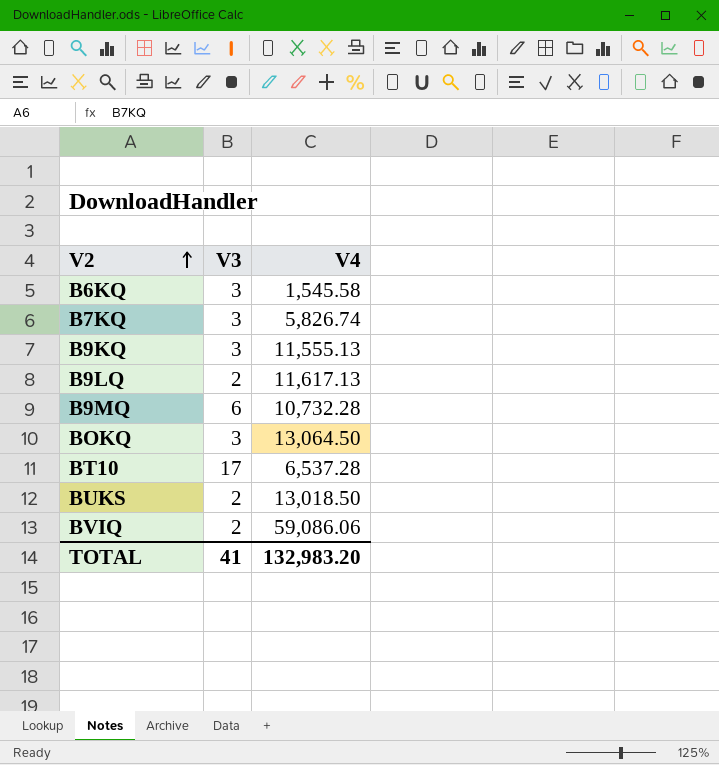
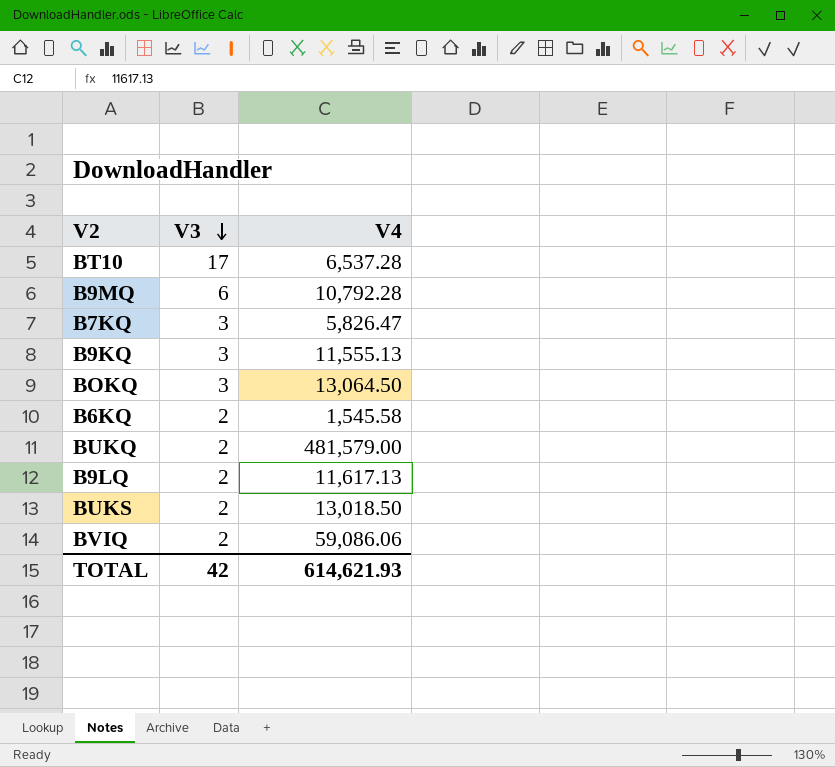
row order: V2 ascending -> V3 descending
B9MQ | V4: 10,732.28 -> 10,792.28
B7KQ | V4: 5,826.74 -> 5,826.47
B6KQ | V3: 3 -> 2
row BUKQ: none -> 2 | 481,579.00
TOTAL | V3: 41 -> 42
TOTAL | V4: 132,983.20 -> 614,621.93

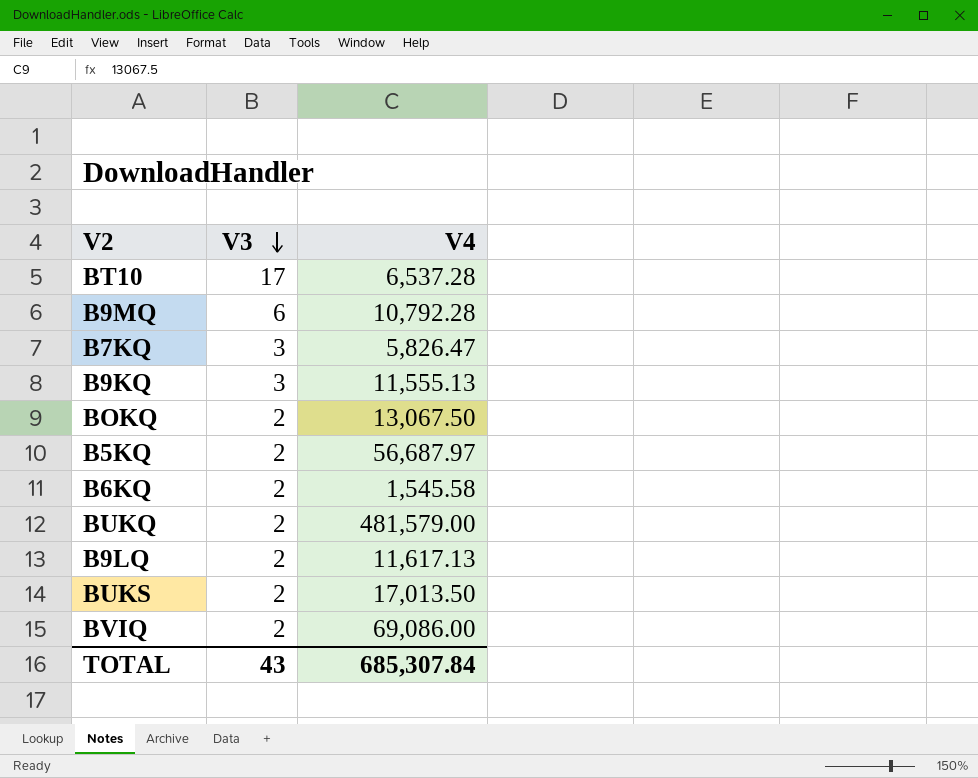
BOKQ | V3: 3 -> 2
BOKQ | V4: 13,064.50 -> 13,067.50
row B5KQ: none -> 2 | 56,687.97
BUKS | V4: 13,018.50 -> 17,013.50
BVIQ | V4: 59,086.06 -> 69,086.00
TOTAL | V3: 42 -> 43
TOTAL | V4: 614,621.93 -> 685,307.84

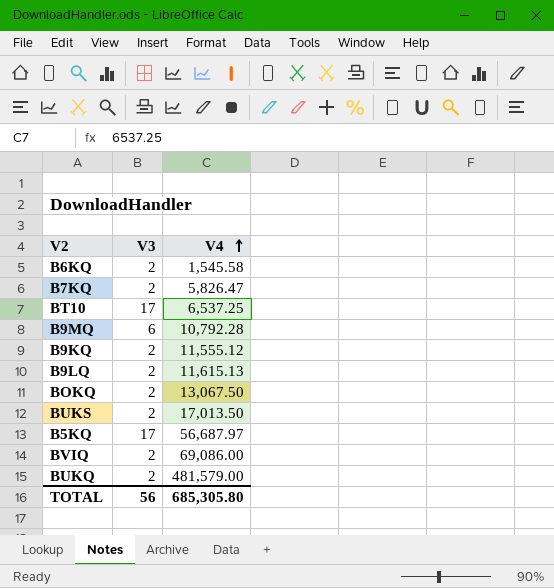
row order: V3 descending -> V4 ascending
B7KQ | V3: 3 -> 2
BT10 | V4: 6,537.28 -> 6,537.25
B9KQ | V3: 3 -> 2
B9KQ | V4: 11,555.13 -> 11,555.12
B9LQ | V4: 11,617.13 -> 11,615.13
B5KQ | V3: 2 -> 17
TOTAL | V3: 43 -> 56
TOTAL | V4: 685,307.84 -> 685,305.80

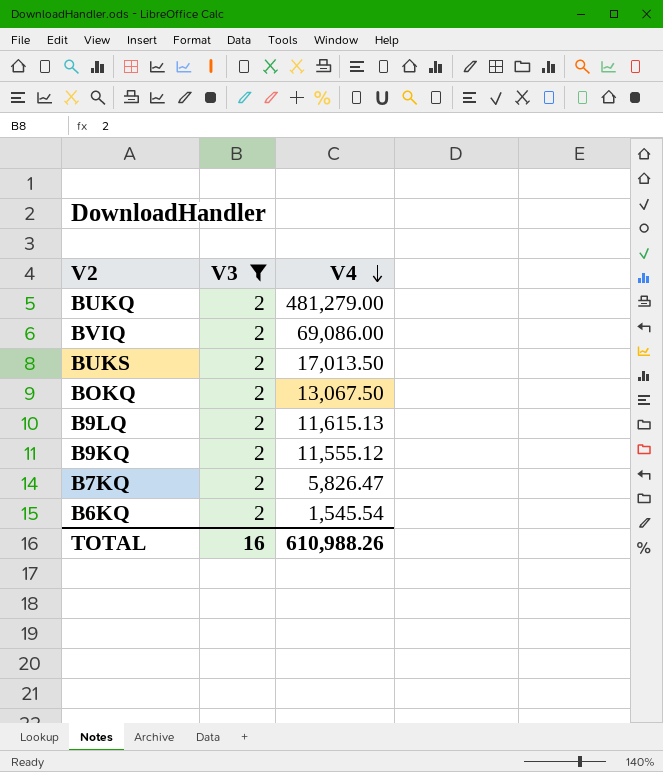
filter: none -> V3 = 2
row order: V4 ascending -> V4 descending
BUKQ | V4: 481,579.00 -> 481,279.00
B6KQ | V4: 1,545.58 -> 1,545.54
TOTAL | V3: 56 -> 16
TOTAL | V4: 685,305.80 -> 610,988.26

